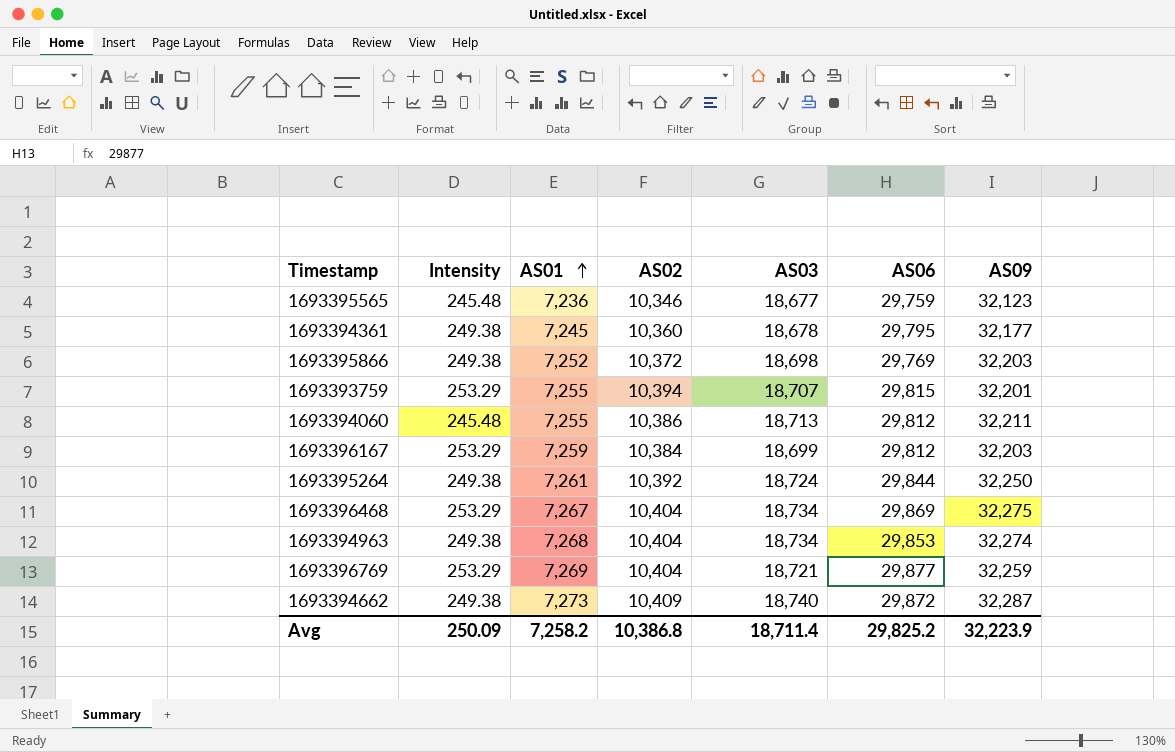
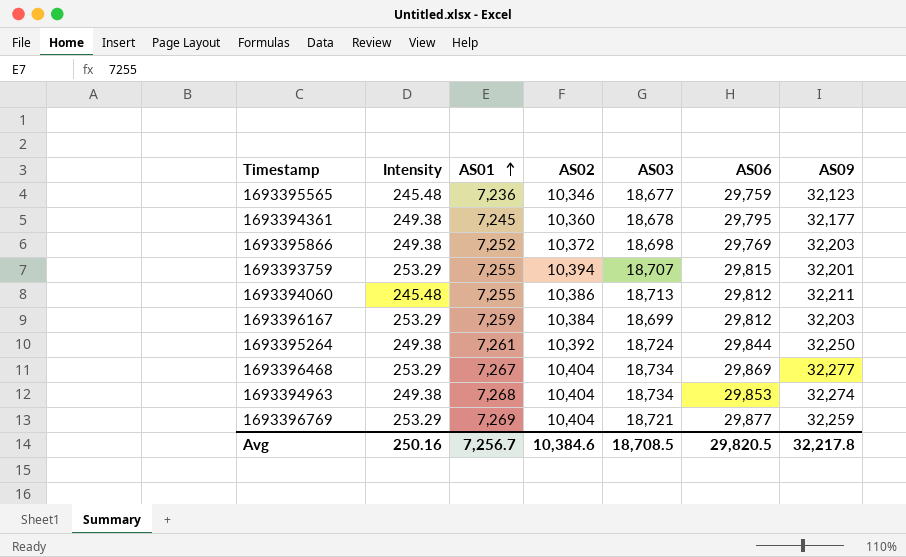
row 1693394662: 249.38 | 7,273 | 10,409 | 18,740 | 29,872 | 32,287 -> none
1693396468 | AS09: 32,275 -> 32,277
Avg | Intensity: 250.09 -> 250.16
Avg | AS01: 7,258.2 -> 7,256.7
Avg | AS02: 10,386.8 -> 10,384.6
Avg | AS03: 18,711.4 -> 18,708.5
Avg | AS06: 29,825.2 -> 29,820.5
Avg | AS09: 32,223.9 -> 32,217.8

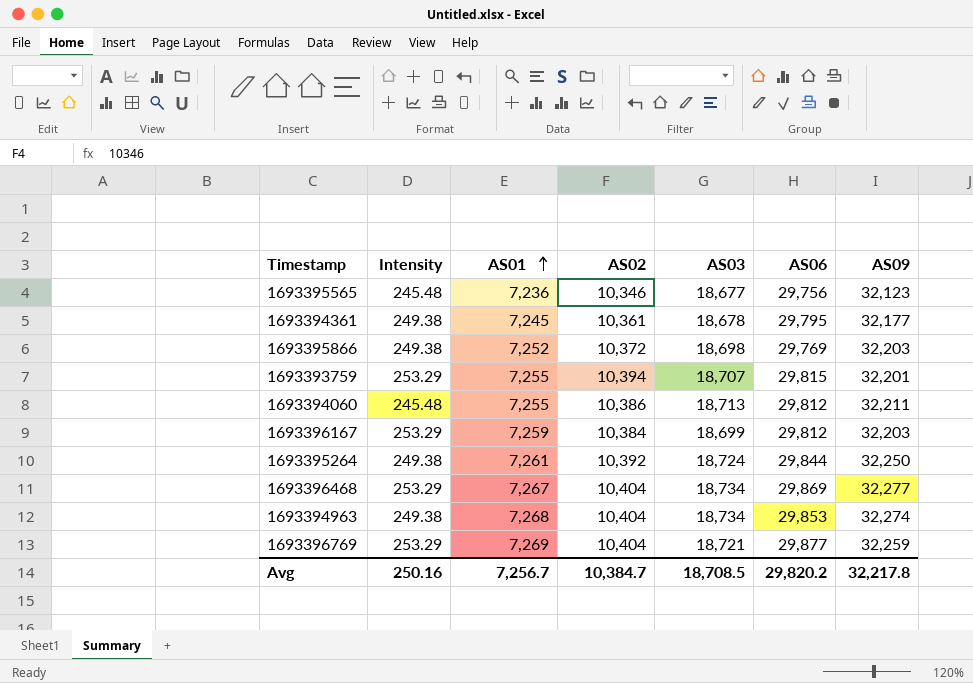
1693395565 | AS06: 29,759 -> 29,756
1693394361 | AS02: 10,360 -> 10,361
Avg | AS02: 10,384.6 -> 10,384.7
Avg | AS06: 29,820.5 -> 29,820.2

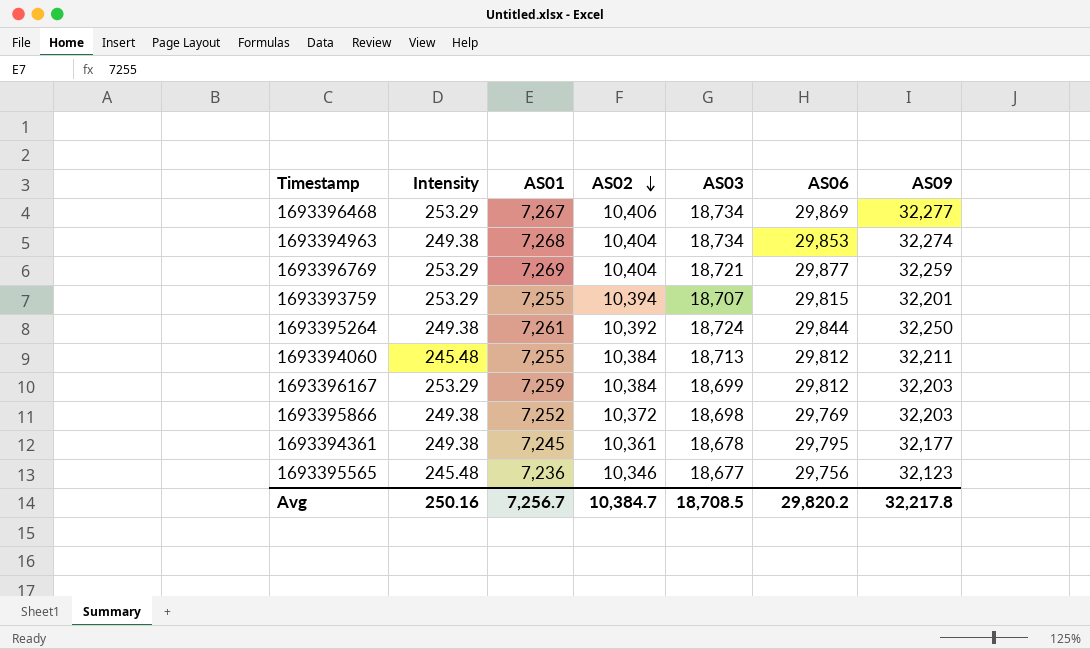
row order: AS01 ascending -> AS02 descending
1693396468 | AS02: 10,404 -> 10,406
1693394060 | AS02: 10,386 -> 10,384

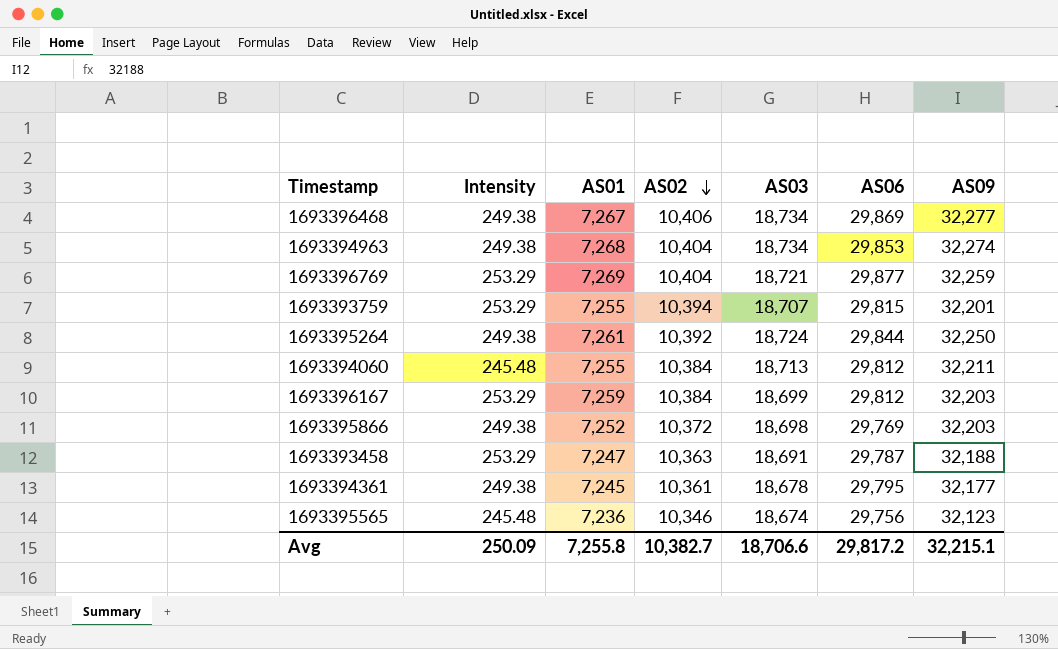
1693396468 | Intensity: 253.29 -> 249.38
row 1693393458: none -> 253.29 | 7,247 | 10,363 | 18,691 | 29,787 | 32,188
1693395565 | AS03: 18,677 -> 18,674
Avg | Intensity: 250.16 -> 250.09
Avg | AS01: 7,256.7 -> 7,255.8
Avg | AS02: 10,384.7 -> 10,382.7
Avg | AS03: 18,708.5 -> 18,706.6
Avg | AS06: 29,820.2 -> 29,817.2
Avg | AS09: 32,217.8 -> 32,215.1

